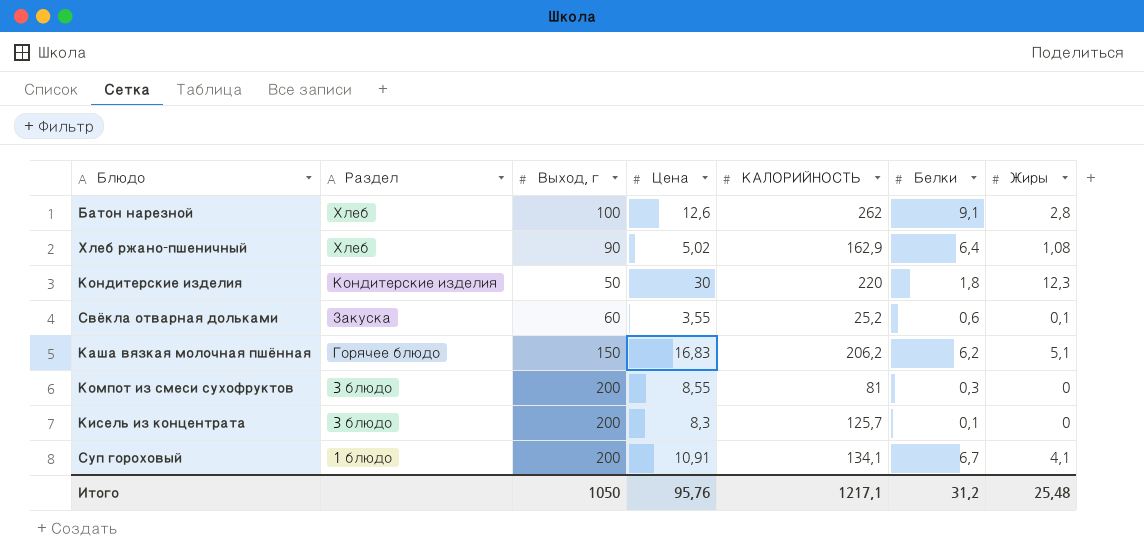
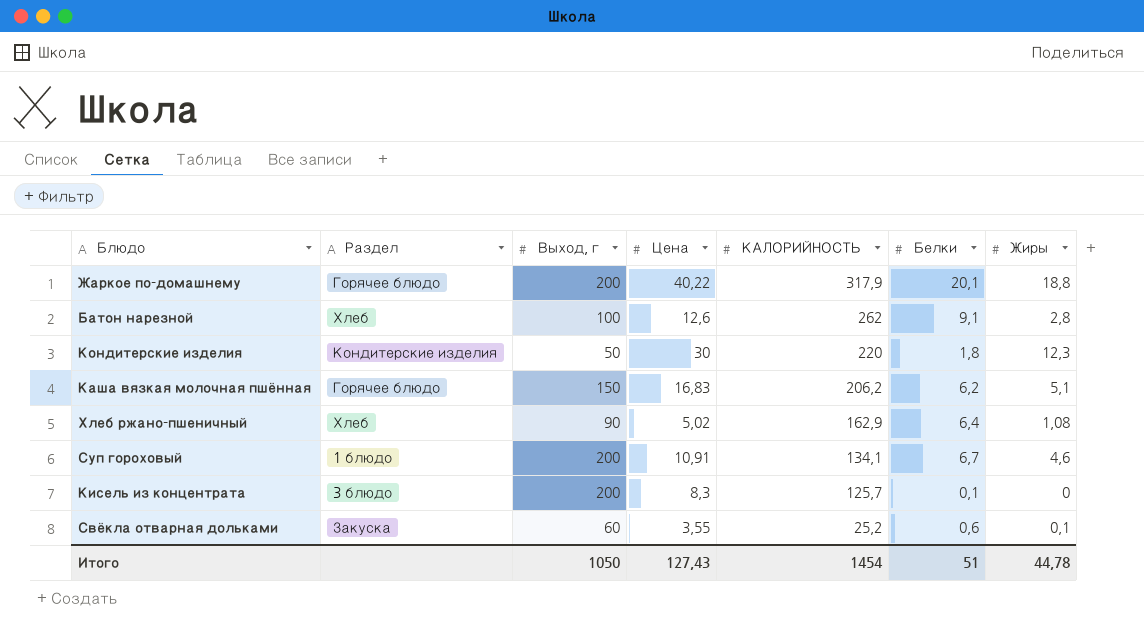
row order: Раздел descending -> КАЛОРИЙНОСТЬ descending
row Компот из смеси сухофруктов: 3 блюдо | 200 | 8,55 | 81 | 0,3 | 0 -> none
row Жаркое по-домашнему: none -> Горячее блюдо | 200 | 40,22 | 317,9 | 20,1 | 18,8
Суп гороховый | Жиры: 4,1 -> 4,6
Итого | Цена: 95,76 -> 127,43
Итого | КАЛОРИЙНОСТЬ: 1217,1 -> 1454
Итого | Белки: 31,2 -> 51
Итого | Жиры: 25,48 -> 44,78

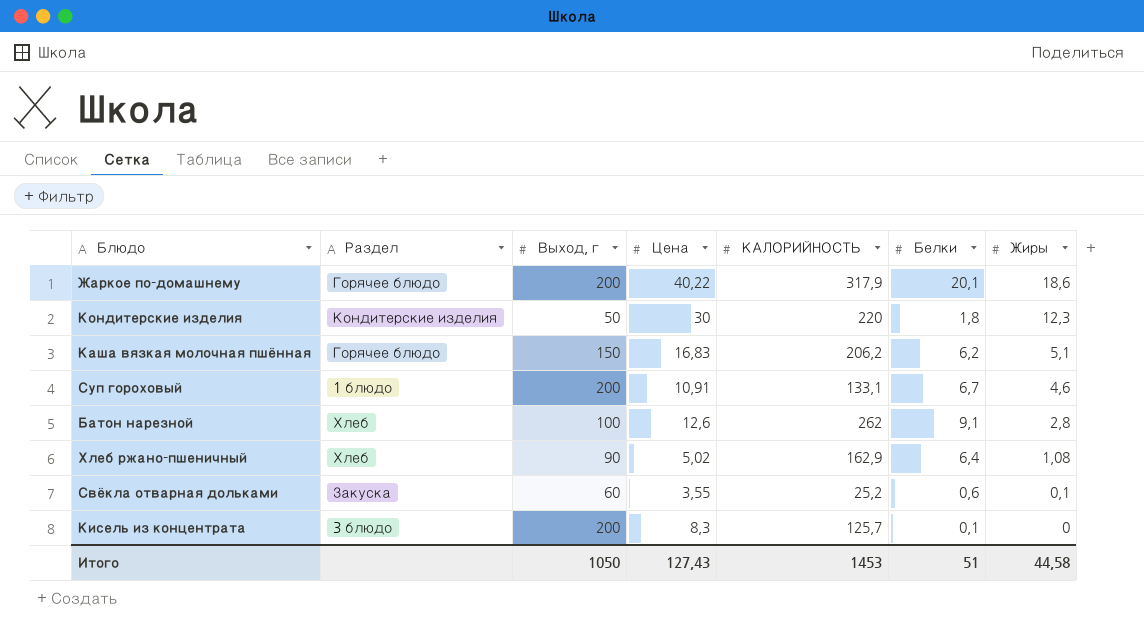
row order: КАЛОРИЙНОСТЬ descending -> Жиры descending
Жаркое по-домашнему | Жиры: 18,8 -> 18,6
Суп гороховый | КАЛОРИЙНОСТЬ: 134,1 -> 133,1
Итого | КАЛОРИЙНОСТЬ: 1454 -> 1453
Итого | Жиры: 44,78 -> 44,58

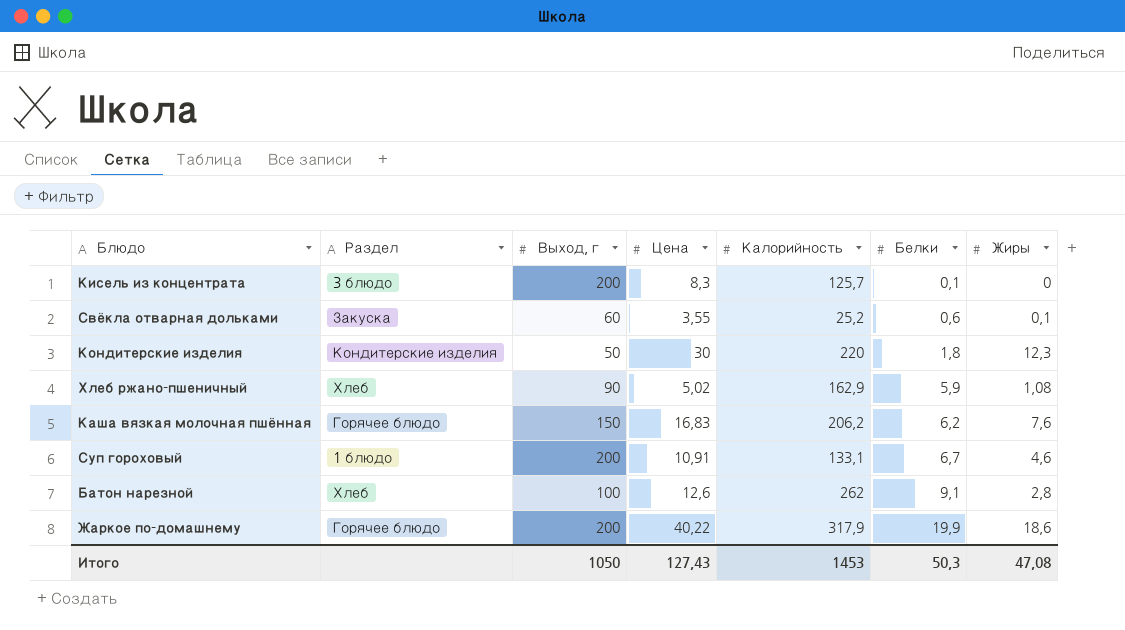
row order: Жиры descending -> Белки ascending
column name: КАЛОРИЙНОСТЬ -> Калорийность
Хлеб ржано-пшеничный | Белки: 6,4 -> 5,9
Каша вязкая молочная пшённая | Жиры: 5,1 -> 7,6
Жаркое по-домашнему | Белки: 20,1 -> 19,9
Итого | Белки: 51 -> 50,3
Итого | Жиры: 44,58 -> 47,08

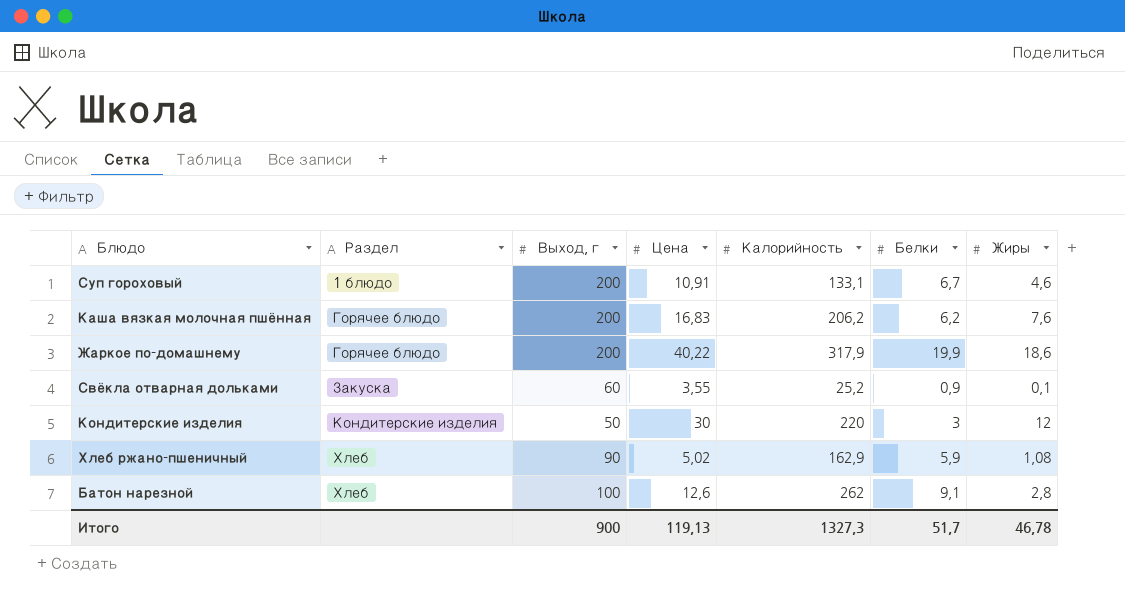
row order: Белки ascending -> Раздел ascending
row Кисель из концентрата: 3 блюдо | 200 | 8,3 | 125,7 | 0,1 | 0 -> none
Каша вязкая молочная пшённая | Выход, г: 150 -> 200
Свёкла отварная дольками | Белки: 0,6 -> 0,9
Кондитерские изделия | Белки: 1,8 -> 3
Кондитерские изделия | Жиры: 12,3 -> 12
Итого | Выход, г: 1050 -> 900
Итого | Цена: 127,43 -> 119,13
Итого | Калорийность: 1453 -> 1327,3
Итого | Белки: 50,3 -> 51,7
Итого | Жиры: 47,08 -> 46,78

